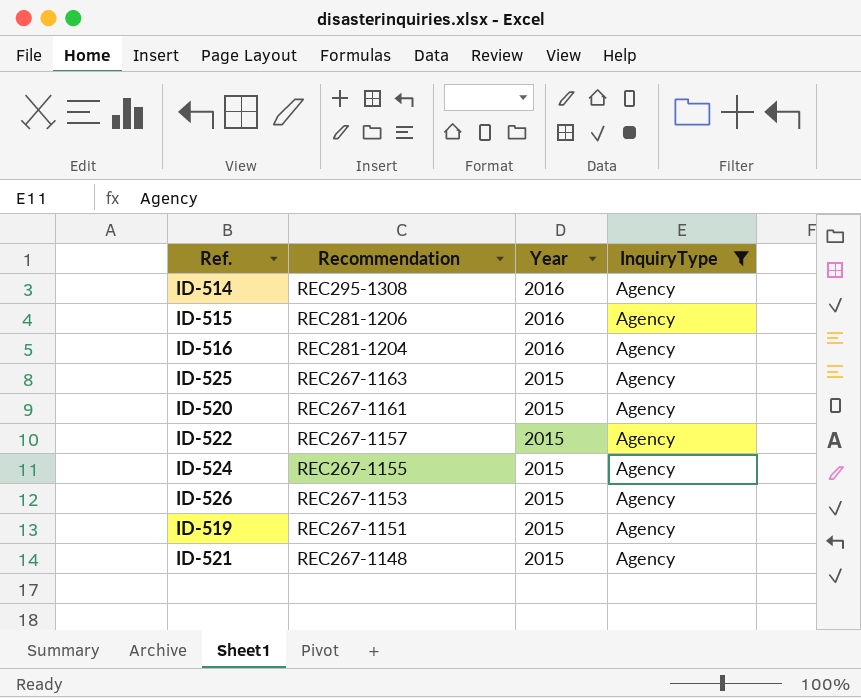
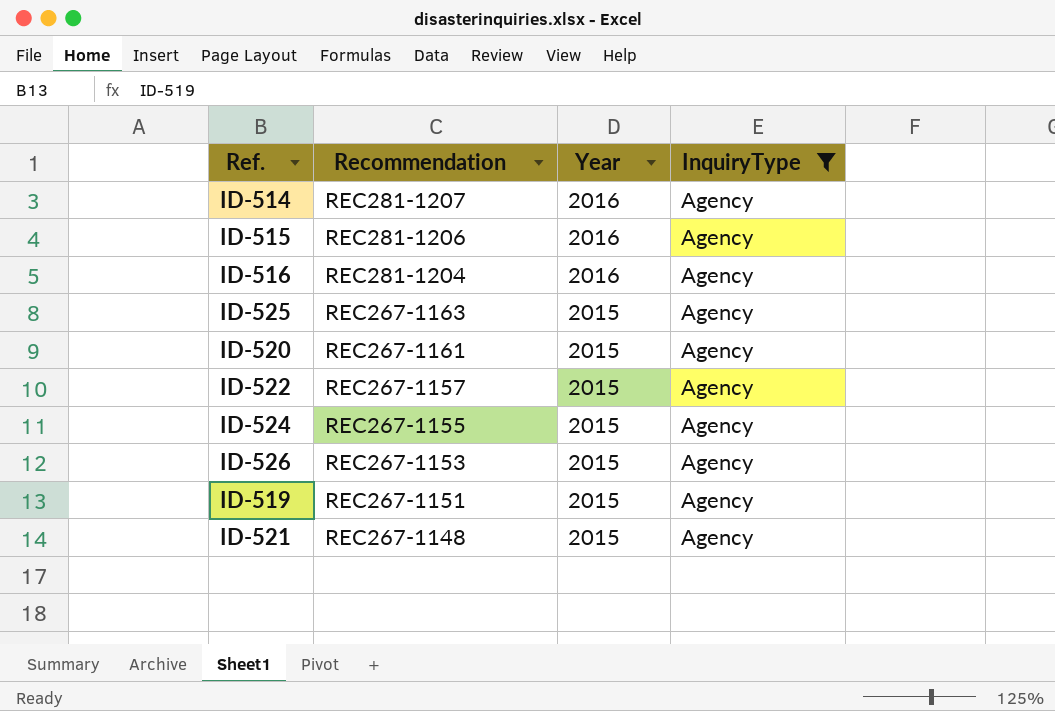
ID-514 | Recommendation: REC295-1308 -> REC281-1207

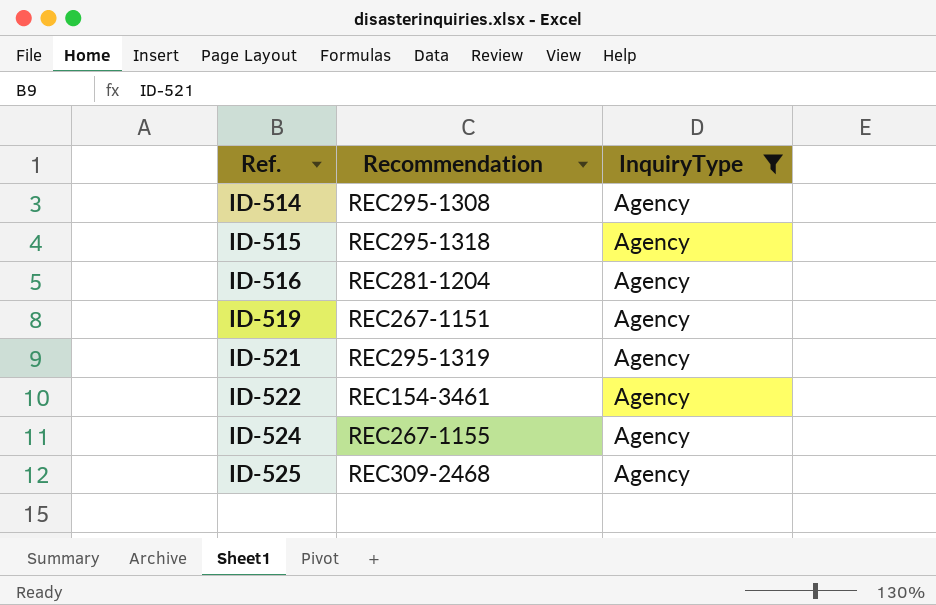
row order: Recommendation descending -> Ref. ascending
column Year | position: 3 -> none
row ID-520: REC267-1161 | 2015 | Agency -> none
row ID-526: REC267-1153 | 2015 | Agency -> none
ID-514 | Recommendation: REC281-1207 -> REC295-1308
ID-515 | Recommendation: REC281-1206 -> REC295-1318
ID-521 | Recommendation: REC267-1148 -> REC295-1319
ID-522 | Recommendation: REC267-1157 -> REC154-3461
ID-525 | Recommendation: REC267-1163 -> REC309-2468

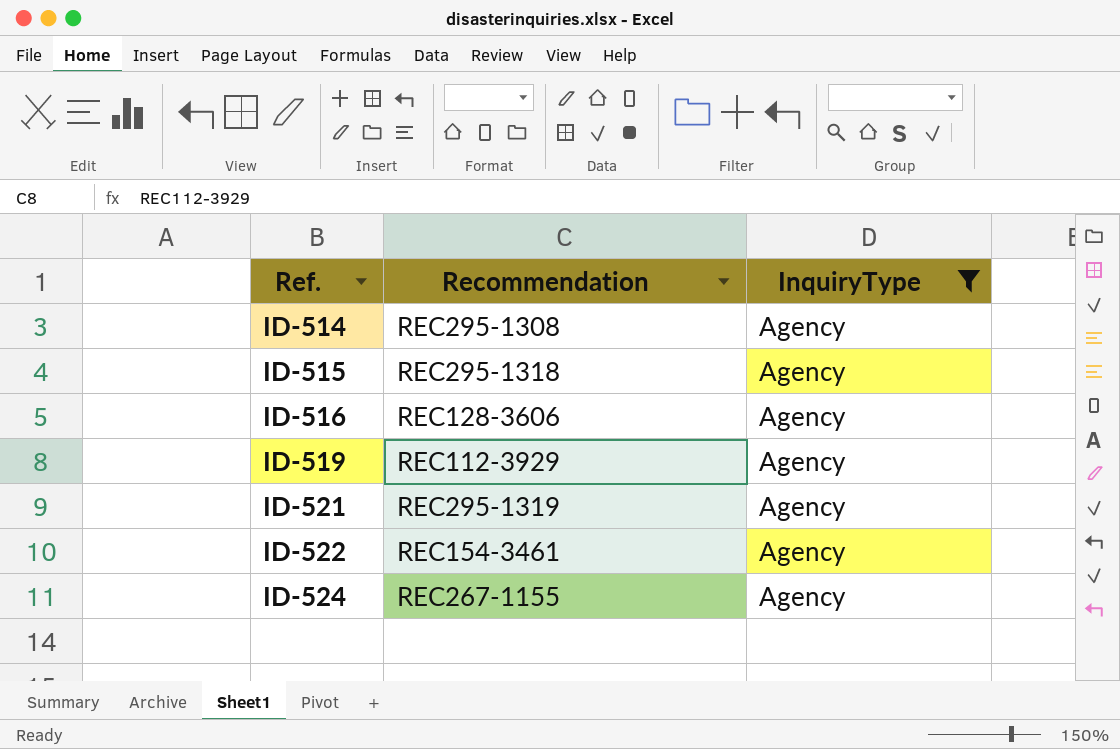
row ID-525: REC309-2468 | Agency -> none
ID-516 | Recommendation: REC281-1204 -> REC128-3606
ID-519 | Recommendation: REC267-1151 -> REC112-3929

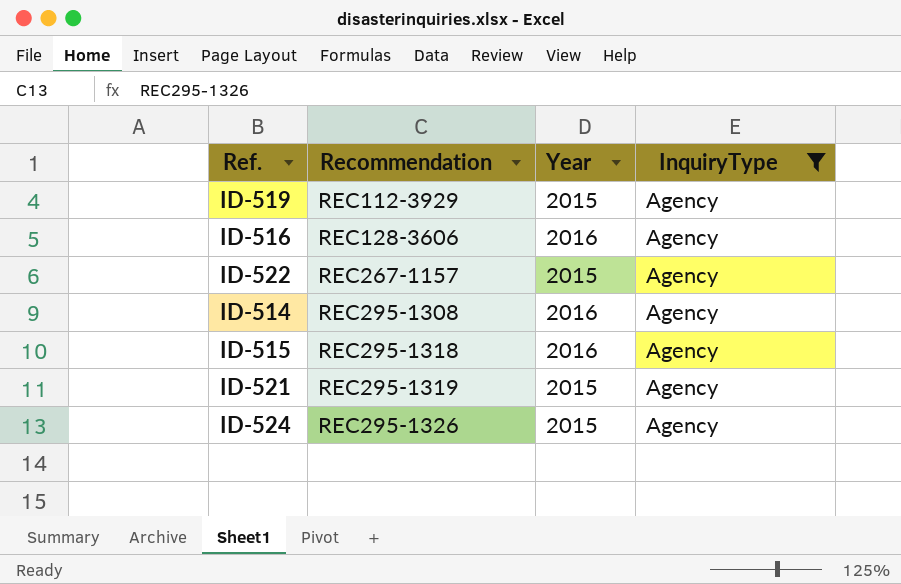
row order: Ref. ascending -> Recommendation ascending
column Year | position: none -> 3
ID-522 | Recommendation: REC154-3461 -> REC267-1157
ID-524 | Recommendation: REC267-1155 -> REC295-1326

